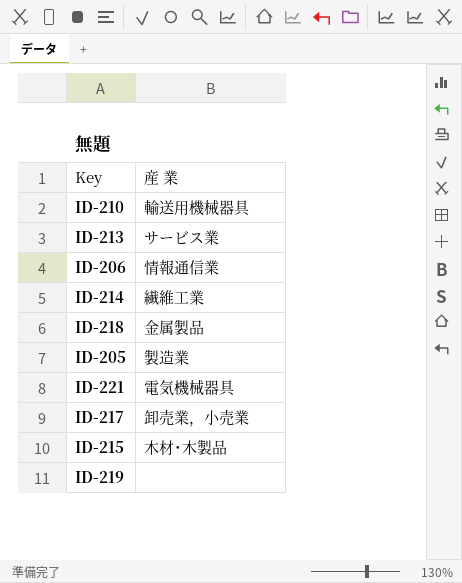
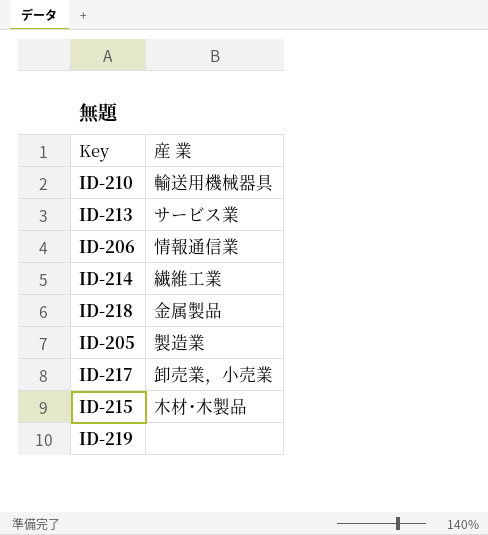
row ID-221: 電気機械器具 -> none

